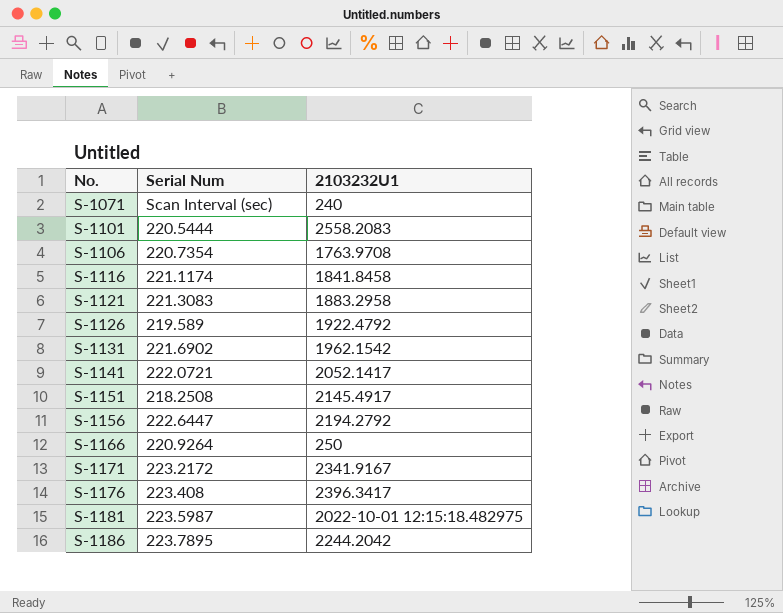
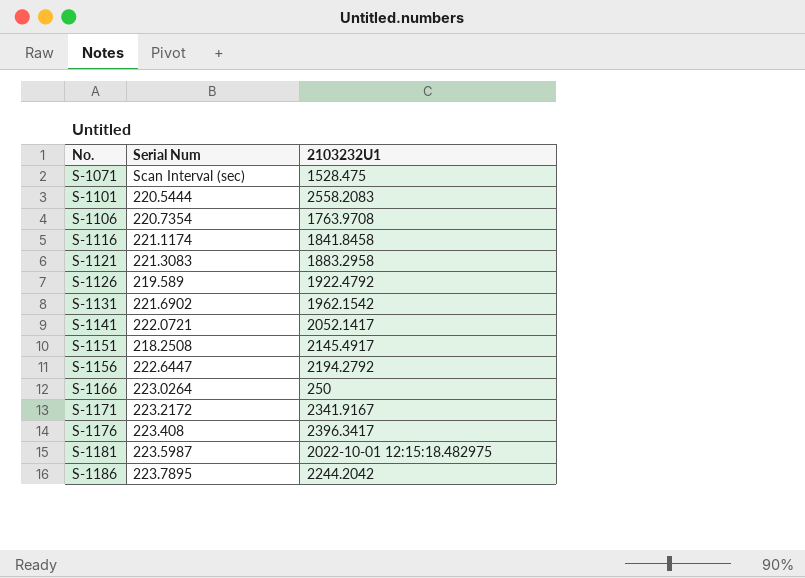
S-1071 | 2103232U1: 240 -> 1528.475
S-1166 | Serial Num: 220.9264 -> 223.0264

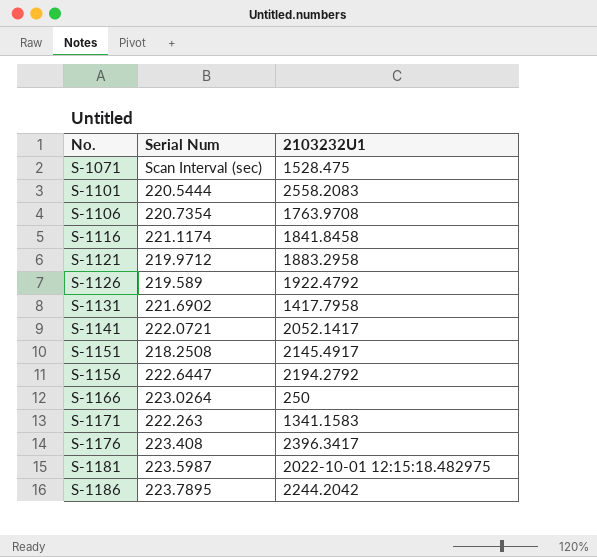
S-1121 | Serial Num: 221.3083 -> 219.9712
S-1131 | 2103232U1: 1962.1542 -> 1417.7958
S-1171 | Serial Num: 223.2172 -> 222.263
S-1171 | 2103232U1: 2341.9167 -> 1341.1583

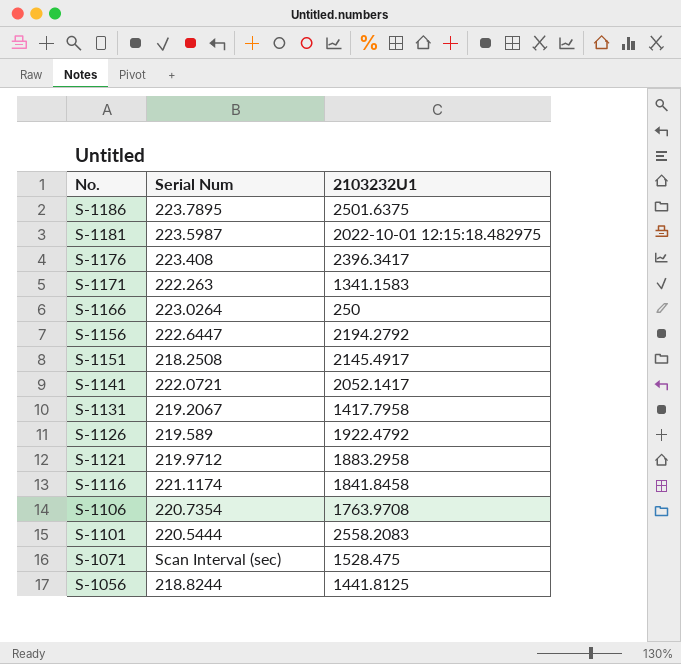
row order: No. ascending -> No. descending
S-1186 | 2103232U1: 2244.2042 -> 2501.6375
S-1131 | Serial Num: 221.6902 -> 219.2067
row S-1056: none -> 218.8244 | 1441.8125

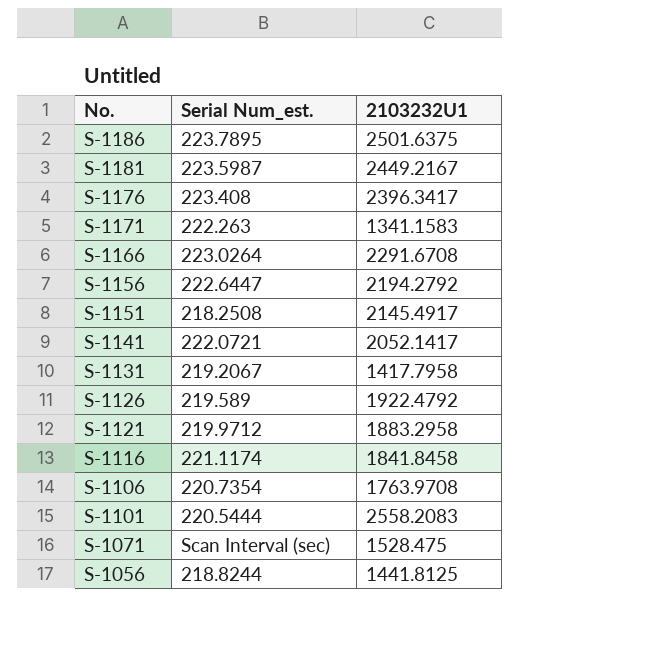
column name: Serial Num -> Serial Num_est.
S-1181 | 2103232U1: 2022-10-01 12:15:18.482975 -> 2449.2167
S-1166 | 2103232U1: 250 -> 2291.6708

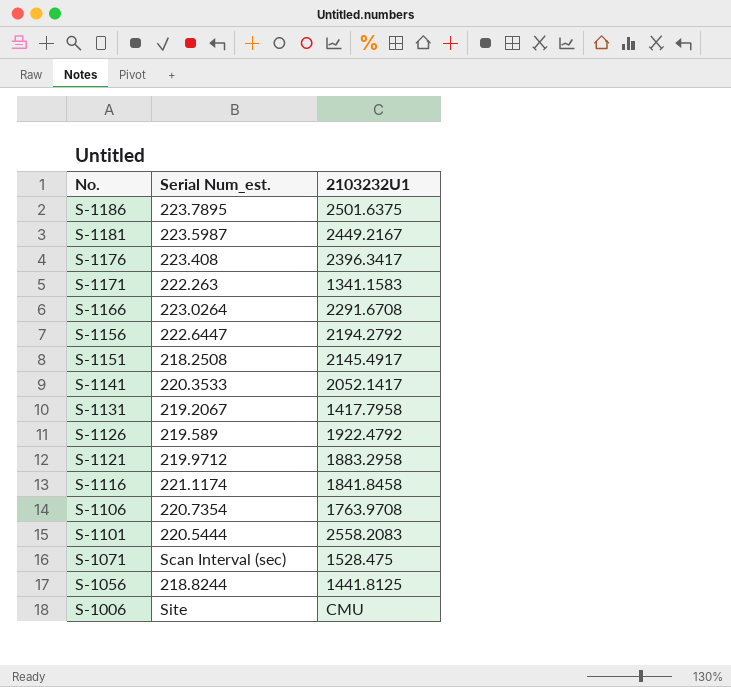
S-1141 | Serial Num_est.: 222.0721 -> 220.3533
row S-1006: none -> Site | CMU

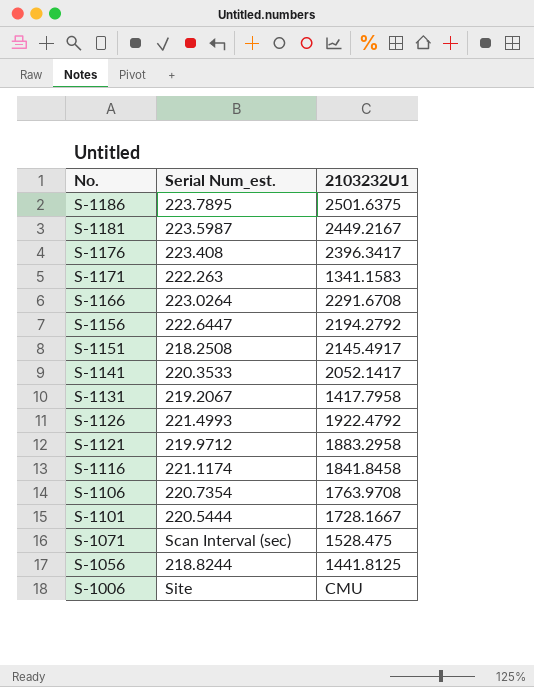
S-1126 | Serial Num_est.: 219.589 -> 221.4993
S-1101 | 2103232U1: 2558.2083 -> 1728.1667

